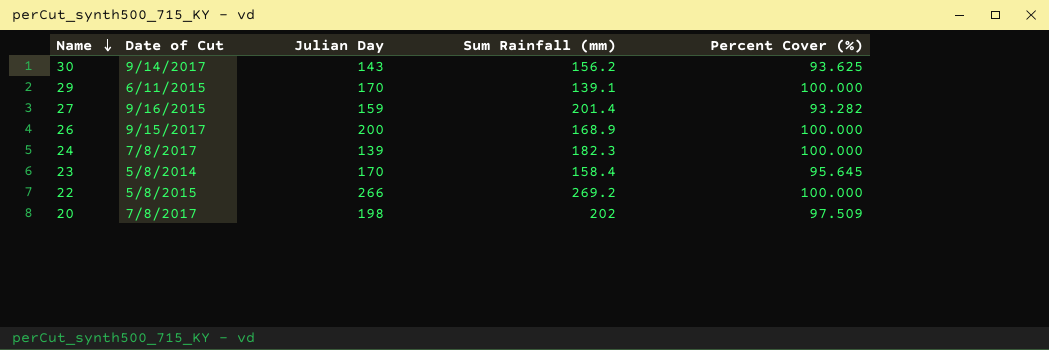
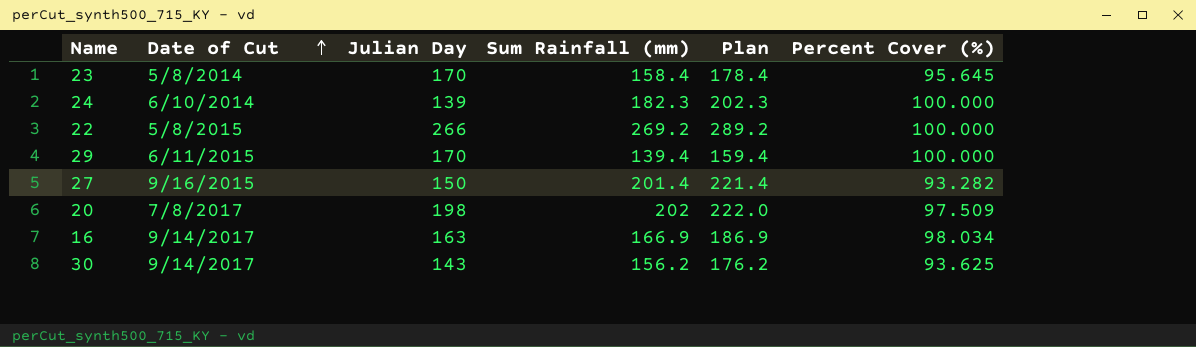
row order: Name descending -> Date of Cut ascending
column Plan | formula: none -> [Sum Rainfall (mm)] + 20
row 26: 9/15/2017 | 200 | 168.9 | 100.000 -> none
24 | Date of Cut: 7/8/2017 -> 6/10/2014
29 | Sum Rainfall (mm): 139.1 -> 139.4
27 | Julian Day: 159 -> 150
row 16: none -> 9/14/2017 | 163 | 166.9 | 186.9 | 98.034

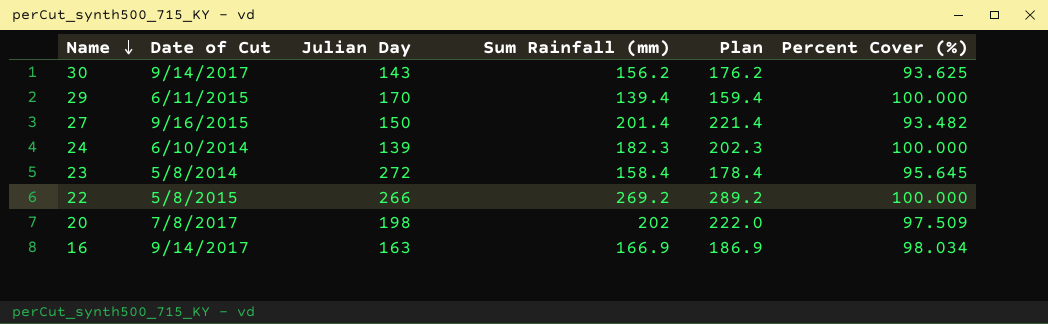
row order: Date of Cut ascending -> Name descending
27 | Percent Cover (%): 93.282 -> 93.482
23 | Julian Day: 170 -> 272

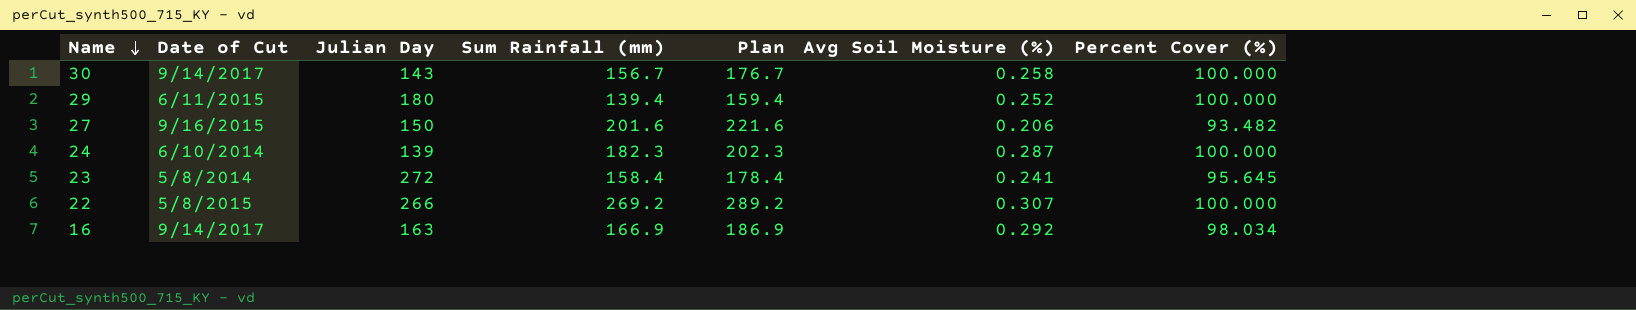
column Avg Soil Moisture (%) | position: none -> 6
row 20: 7/8/2017 | 198 | 202 | 222.0 | 97.509 -> none
30 | Sum Rainfall (mm): 156.2 -> 156.7
30 | Plan: 176.2 -> 176.7
30 | Percent Cover (%): 93.625 -> 100.000
29 | Julian Day: 170 -> 180
27 | Sum Rainfall (mm): 201.4 -> 201.6
27 | Plan: 221.4 -> 221.6

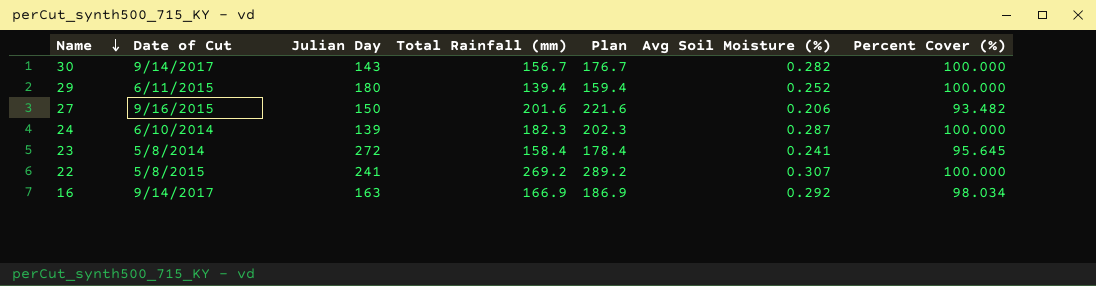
column name: Sum Rainfall (mm) -> Total Rainfall (mm)
30 | Avg Soil Moisture (%): 0.258 -> 0.282
22 | Julian Day: 266 -> 241

